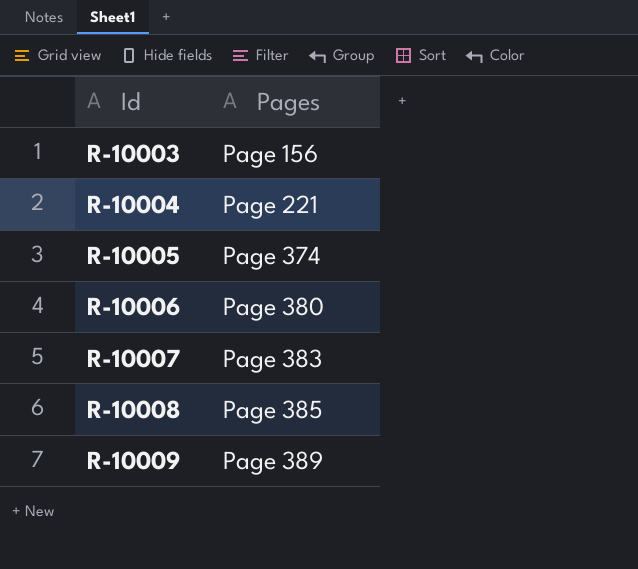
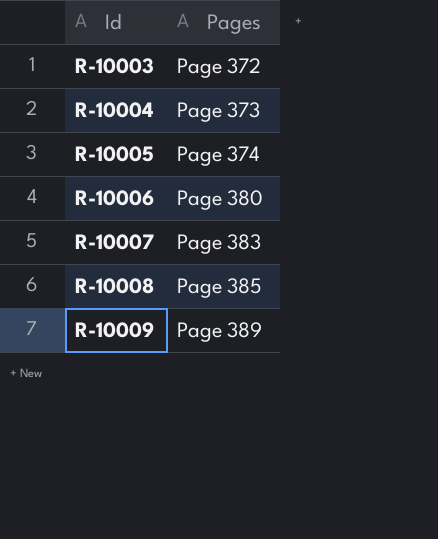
R-10003 | Pages: Page 156 -> Page 372
R-10004 | Pages: Page 221 -> Page 373

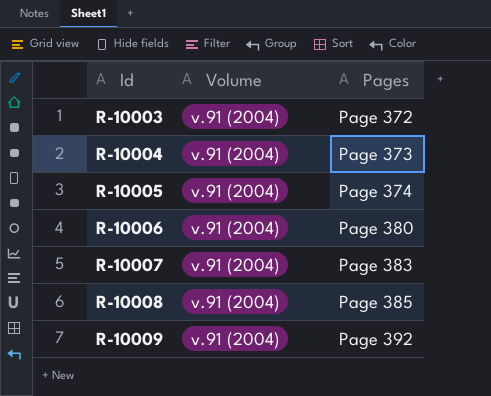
column Volume | position: none -> 2
R-10009 | Pages: Page 389 -> Page 392

